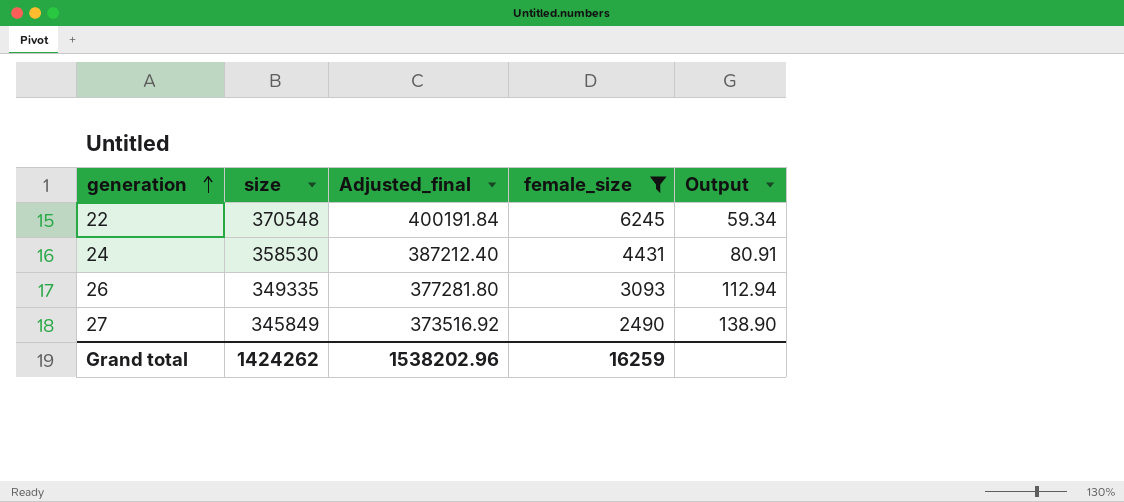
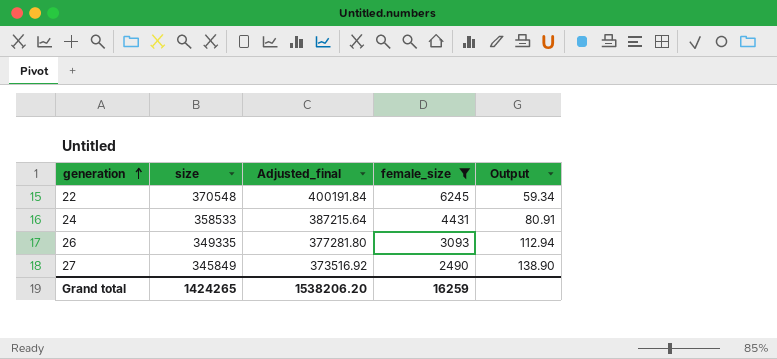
24 | size: 358530 -> 358533
24 | Adjusted_final: 387212.40 -> 387215.64
Grand total | size: 1424262 -> 1424265
Grand total | Adjusted_final: 1538202.96 -> 1538206.20

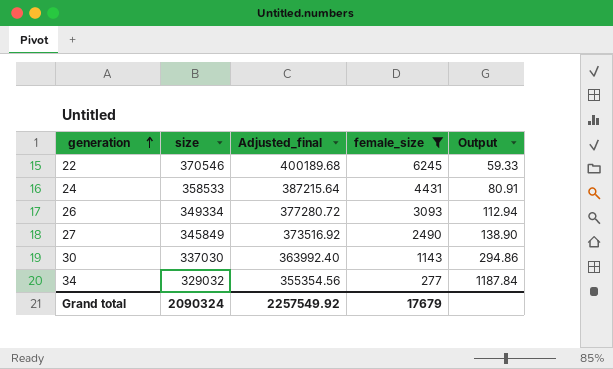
22 | size: 370548 -> 370546
22 | Adjusted_final: 400191.84 -> 400189.68
22 | Output: 59.34 -> 59.33
26 | size: 349335 -> 349334
26 | Adjusted_final: 377281.80 -> 377280.72
row 30: none -> 337030 | 363992.40 | 1143 | 294.86
row 34: none -> 329032 | 355354.56 | 277 | 1187.84
Grand total | size: 1424265 -> 2090324
Grand total | Adjusted_final: 1538206.20 -> 2257549.92
Grand total | female_size: 16259 -> 17679

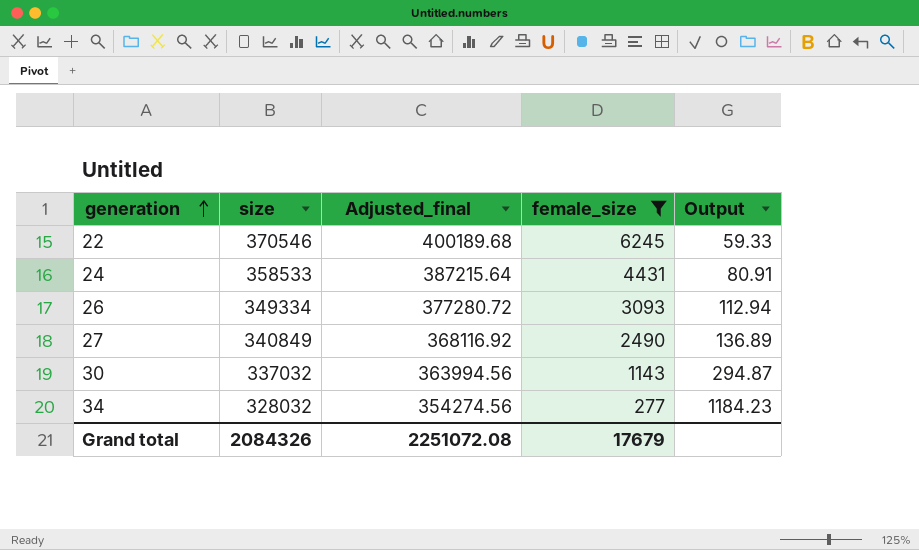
27 | size: 345849 -> 340849
27 | Adjusted_final: 373516.92 -> 368116.92
27 | Output: 138.90 -> 136.89
30 | size: 337030 -> 337032
30 | Adjusted_final: 363992.40 -> 363994.56
30 | Output: 294.86 -> 294.87
34 | size: 329032 -> 328032
34 | Adjusted_final: 355354.56 -> 354274.56
34 | Output: 1187.84 -> 1184.23
Grand total | size: 2090324 -> 2084326
Grand total | Adjusted_final: 2257549.92 -> 2251072.08

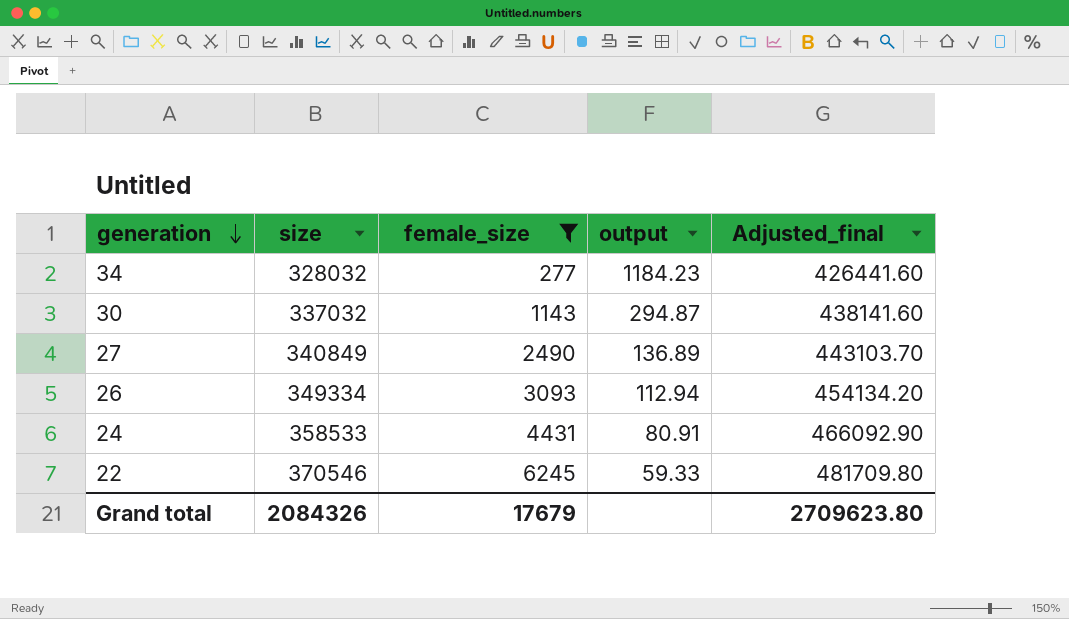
row order: generation ascending -> generation descending
column name: Output -> output
column Adjusted_final | formula: [size] * 1.08 -> [size] * 1.3
column Adjusted_final | position: 3 -> 5
Grand total | Adjusted_final: 2251072.08 -> 2709623.80

